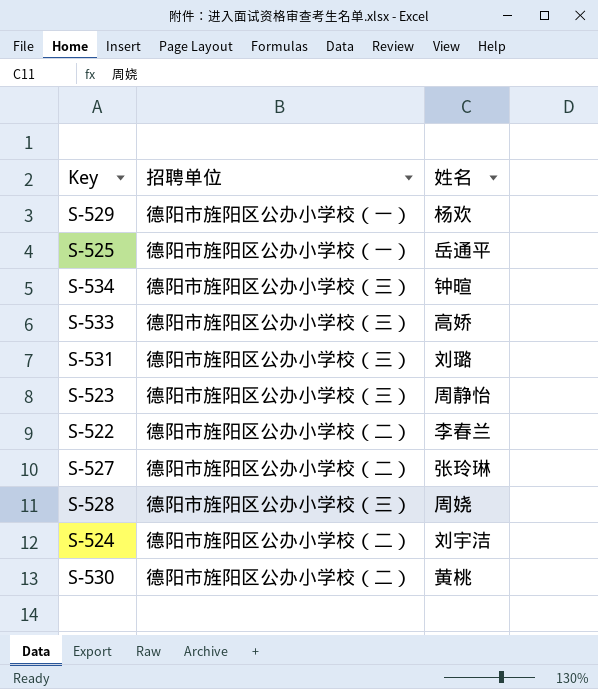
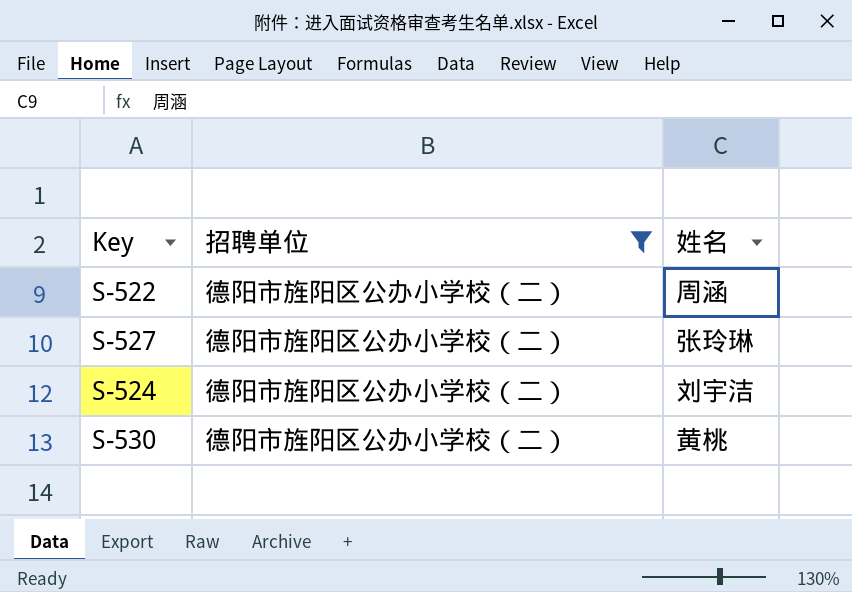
filter: none -> 招聘单位 = 德阳市旌阳区公办小学校（二）
S-522 | 姓名: 李春兰 -> 周涵

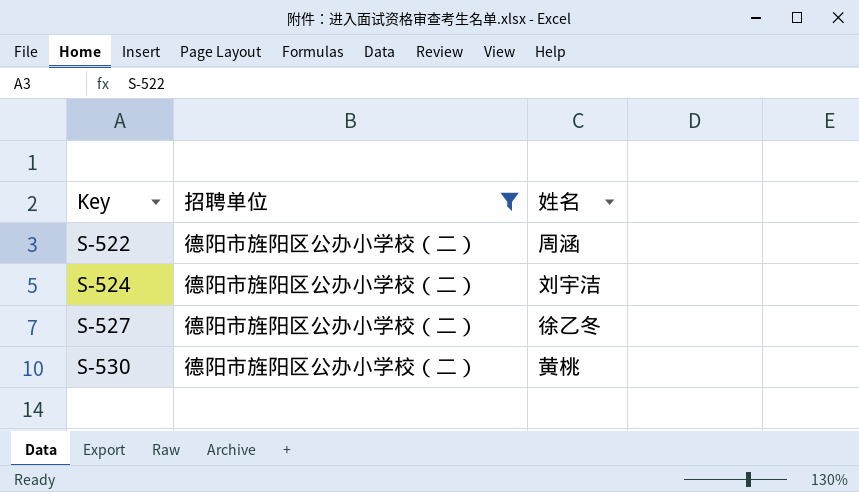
row order: none -> Key ascending
S-527 | 姓名: 张玲琳 -> 徐乙冬

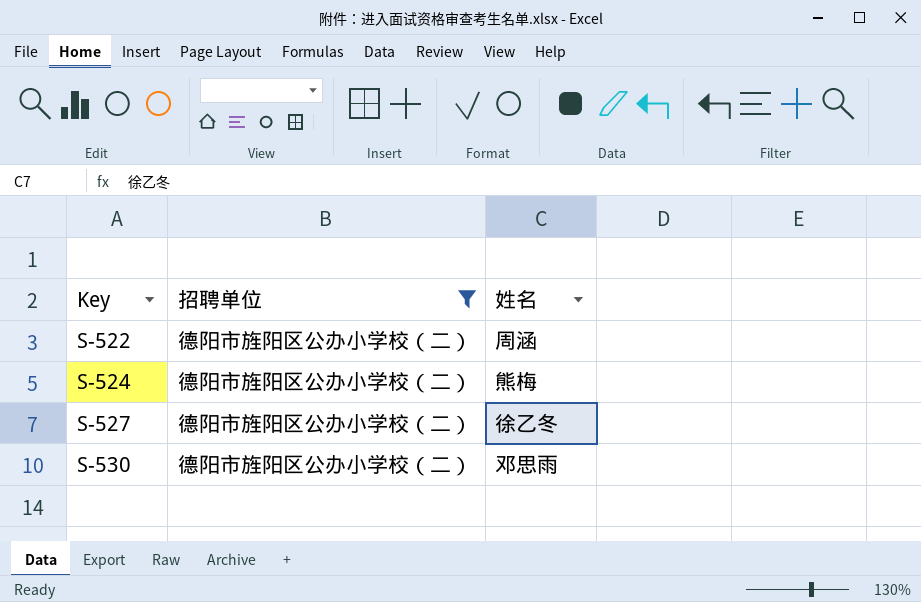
S-524 | 姓名: 刘宇洁 -> 熊梅
S-530 | 姓名: 黄桃 -> 邓思雨

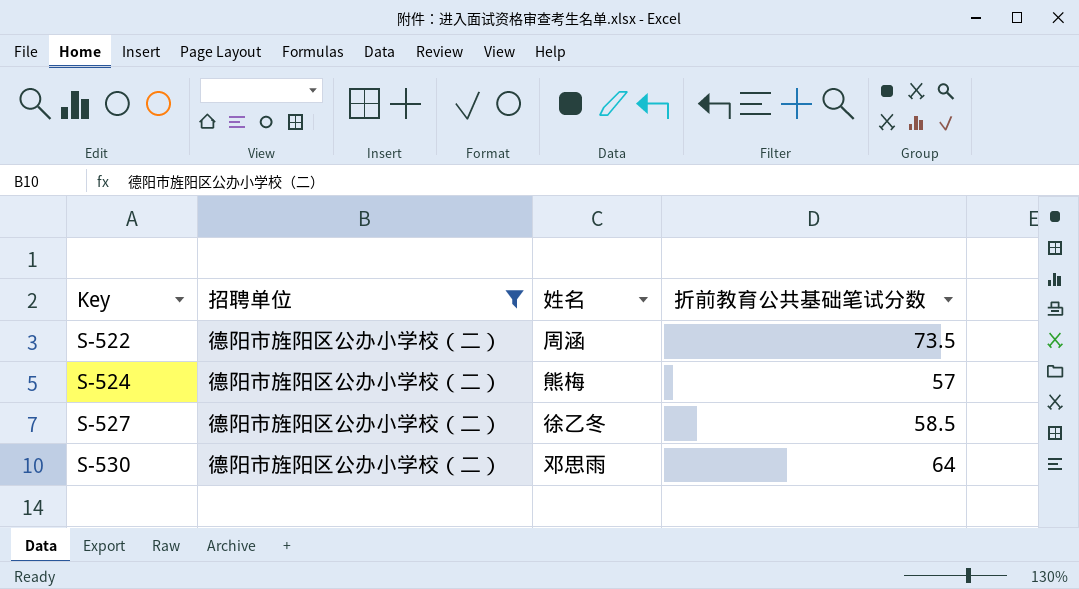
column 折前教育公共基础笔试分数 | position: none -> 4

